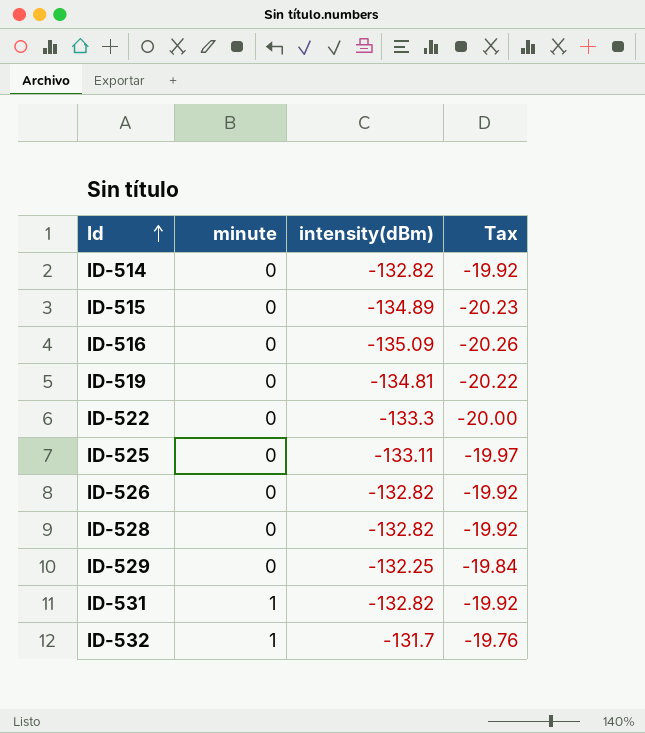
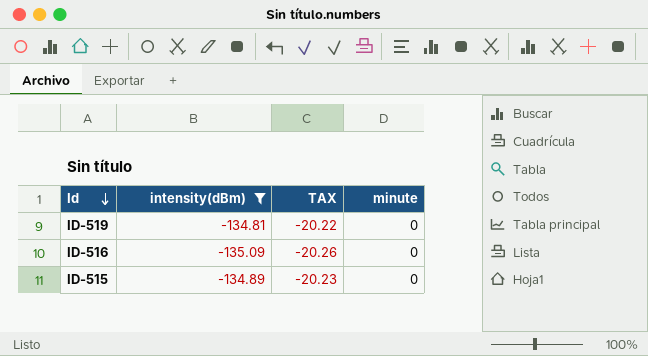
filter: none -> intensity(dBm) <= -134.81
row order: Id ascending -> Id descending
column name: Tax -> TAX
column minute | position: 2 -> 4

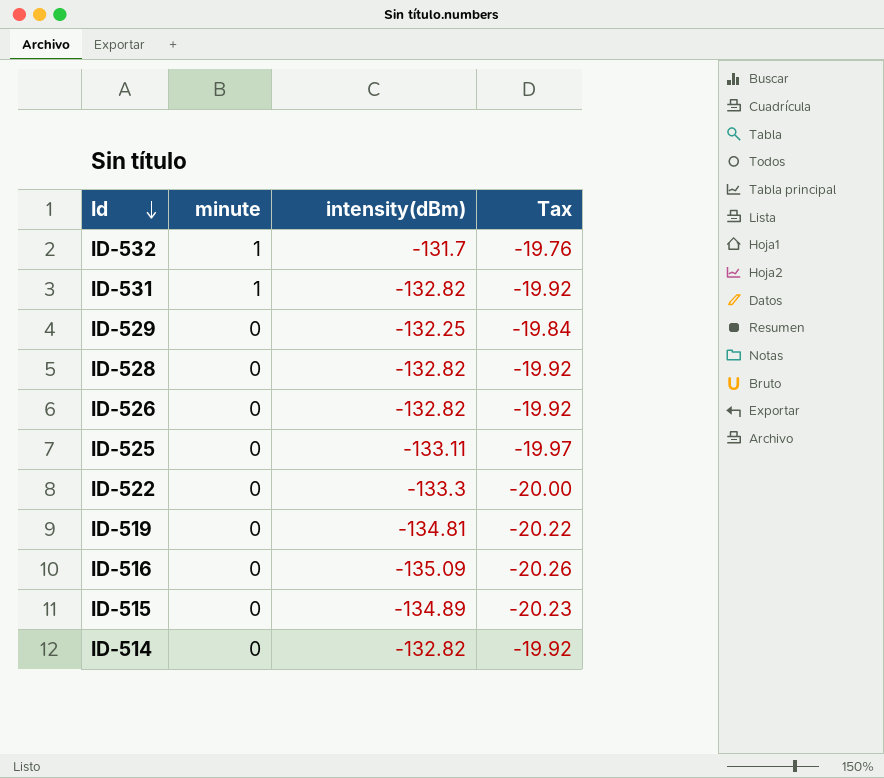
filter: intensity(dBm) <= -134.81 -> none
column minute | position: 4 -> 2
column name: TAX -> Tax

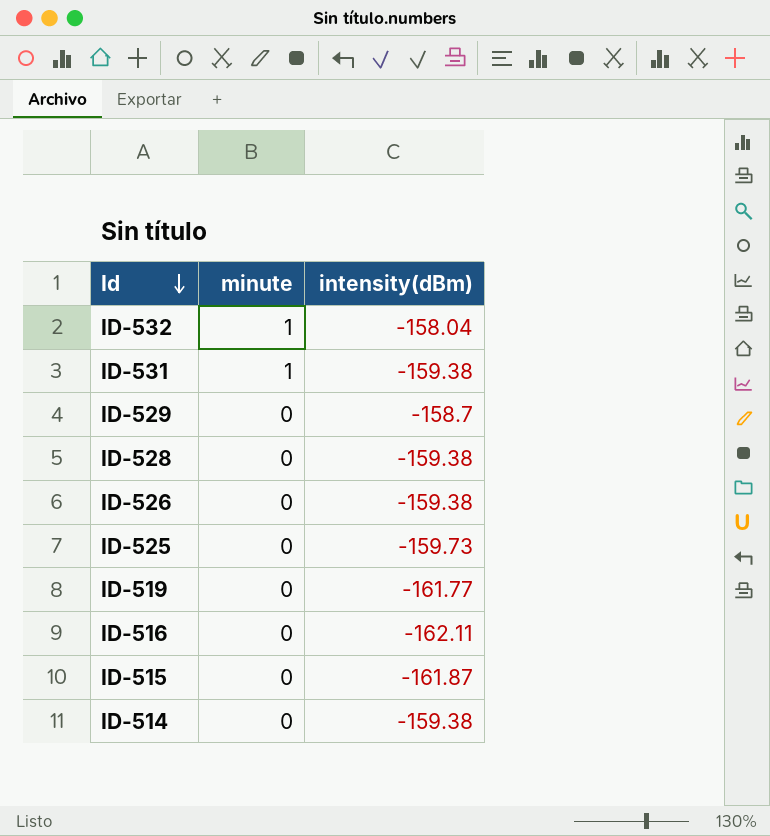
column Tax | formula: [intensity(dBm)] * 0.15 -> none
row ID-522: 0 | -133.3 | -20.00 -> none
ID-532 | intensity(dBm): -131.7 -> -158.04
ID-531 | intensity(dBm): -132.82 -> -159.38
ID-529 | intensity(dBm): -132.25 -> -158.7
ID-528 | intensity(dBm): -132.82 -> -159.38
ID-526 | intensity(dBm): -132.82 -> -159.38
ID-525 | intensity(dBm): -133.11 -> -159.73
ID-519 | intensity(dBm): -134.81 -> -161.77
ID-516 | intensity(dBm): -135.09 -> -162.11
ID-515 | intensity(dBm): -134.89 -> -161.87
ID-514 | intensity(dBm): -132.82 -> -159.38

